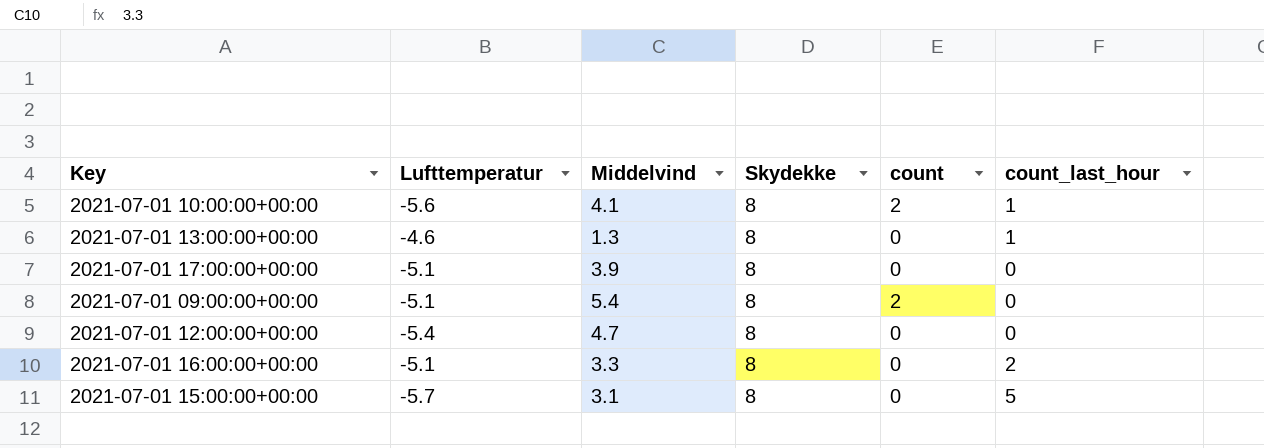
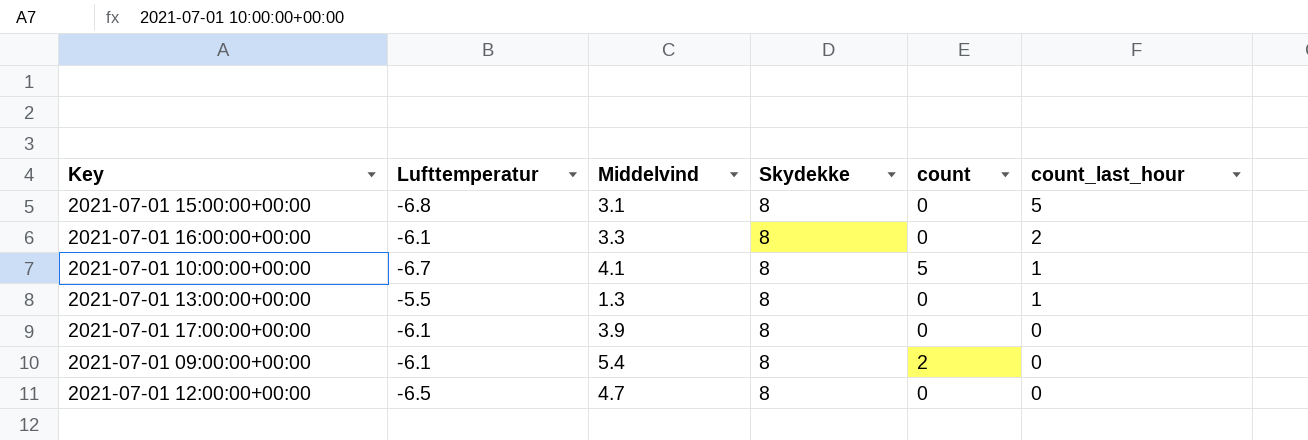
row order: none -> count_last_hour descending
2021-07-01 15:00:00+00:00 | Lufttemperatur: -5.7 -> -6.8
2021-07-01 16:00:00+00:00 | Lufttemperatur: -5.1 -> -6.1
2021-07-01 10:00:00+00:00 | Lufttemperatur: -5.6 -> -6.7
2021-07-01 10:00:00+00:00 | count: 2 -> 5
2021-07-01 13:00:00+00:00 | Lufttemperatur: -4.6 -> -5.5
2021-07-01 17:00:00+00:00 | Lufttemperatur: -5.1 -> -6.1
2021-07-01 09:00:00+00:00 | Lufttemperatur: -5.1 -> -6.1
2021-07-01 12:00:00+00:00 | Lufttemperatur: -5.4 -> -6.5

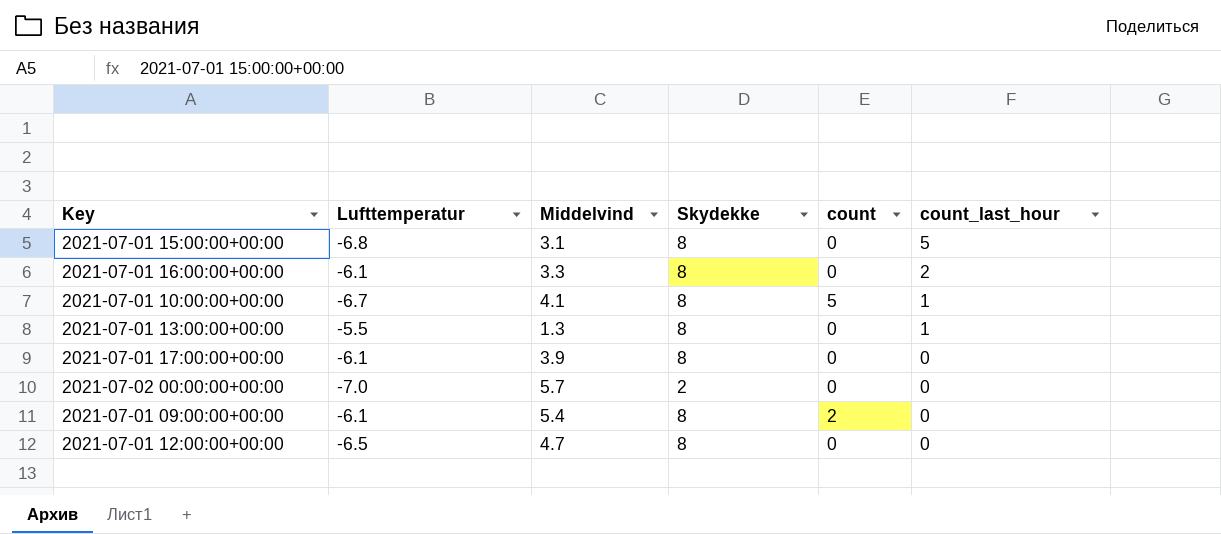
row 2021-07-02 00:00:00+00:00: none -> -7.0 | 5.7 | 2 | 0 | 0

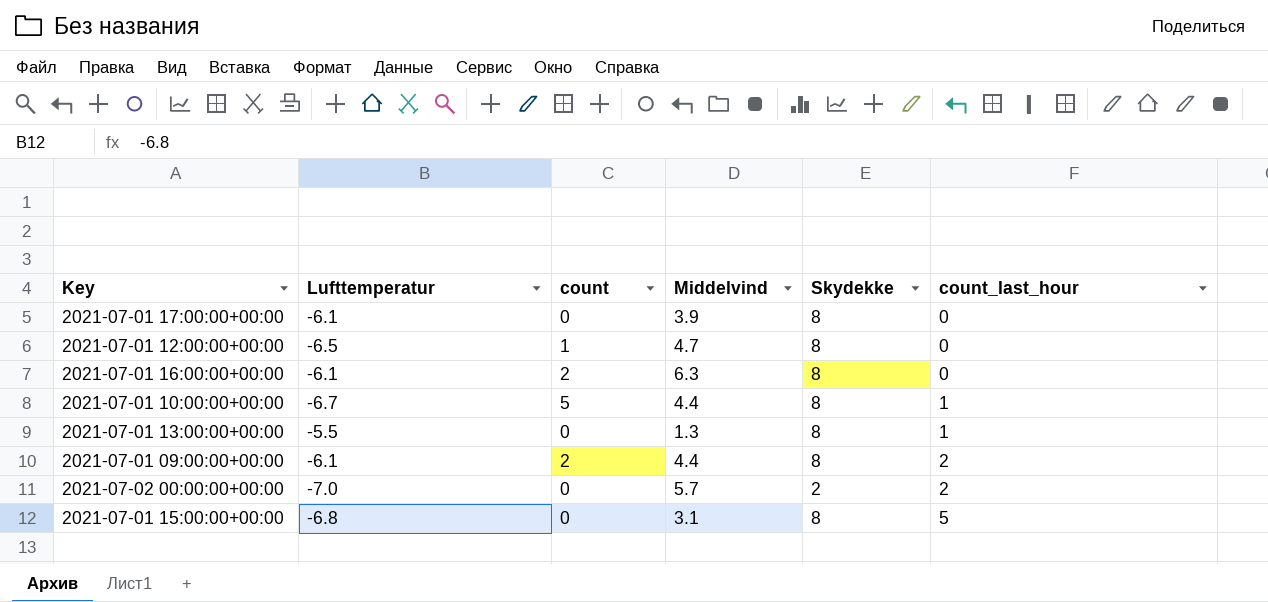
row order: count_last_hour descending -> count_last_hour ascending
column count | position: 5 -> 3
2021-07-01 12:00:00+00:00 | count: 0 -> 1
2021-07-01 16:00:00+00:00 | count: 0 -> 2
2021-07-01 16:00:00+00:00 | Middelvind: 3.3 -> 6.3
2021-07-01 16:00:00+00:00 | count_last_hour: 2 -> 0
2021-07-01 10:00:00+00:00 | Middelvind: 4.1 -> 4.4
2021-07-01 09:00:00+00:00 | Middelvind: 5.4 -> 4.4
2021-07-01 09:00:00+00:00 | count_last_hour: 0 -> 2
2021-07-02 00:00:00+00:00 | count_last_hour: 0 -> 2

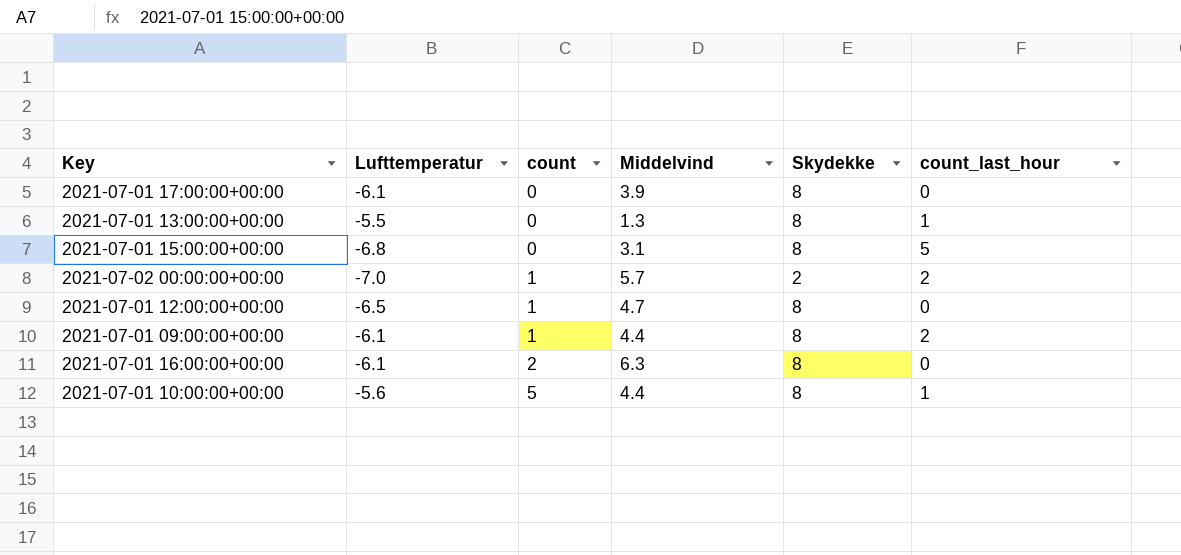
row order: count_last_hour ascending -> count ascending
2021-07-02 00:00:00+00:00 | count: 0 -> 1
2021-07-01 09:00:00+00:00 | count: 2 -> 1
2021-07-01 10:00:00+00:00 | Lufttemperatur: -6.7 -> -5.6

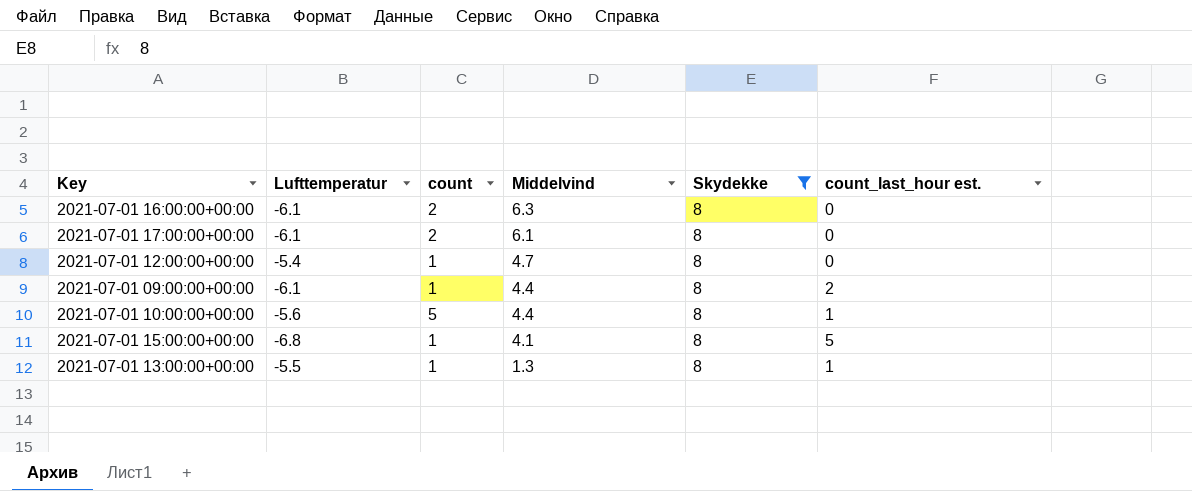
filter: none -> Skydekke = 8
row order: count ascending -> Middelvind descending
column name: count_last_hour -> count_last_hour est.
2021-07-01 17:00:00+00:00 | count: 0 -> 2
2021-07-01 17:00:00+00:00 | Middelvind: 3.9 -> 6.1
2021-07-01 12:00:00+00:00 | Lufttemperatur: -6.5 -> -5.4
2021-07-01 15:00:00+00:00 | count: 0 -> 1
2021-07-01 15:00:00+00:00 | Middelvind: 3.1 -> 4.1
2021-07-01 13:00:00+00:00 | count: 0 -> 1

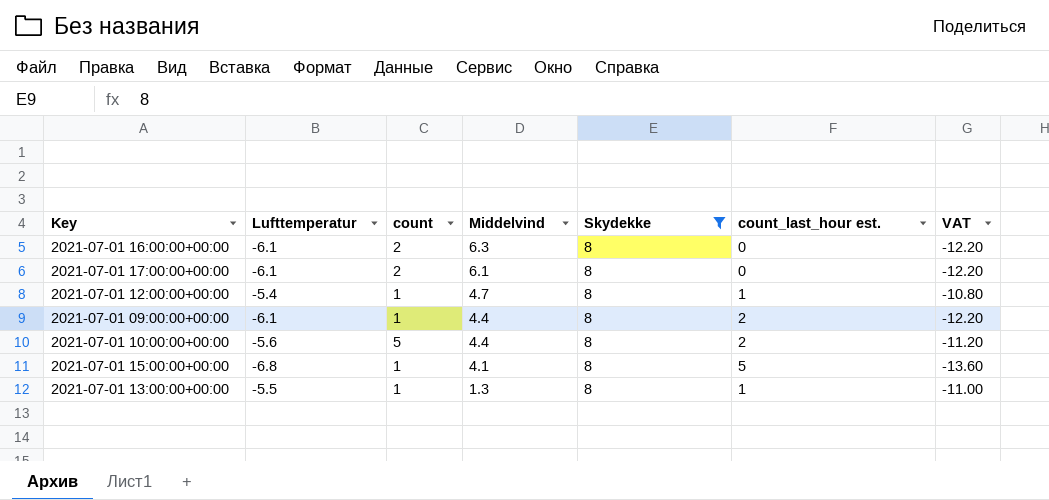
column VAT | formula: none -> [Lufttemperatur] * 2
2021-07-01 12:00:00+00:00 | count_last_hour est.: 0 -> 1
2021-07-01 10:00:00+00:00 | count_last_hour est.: 1 -> 2

